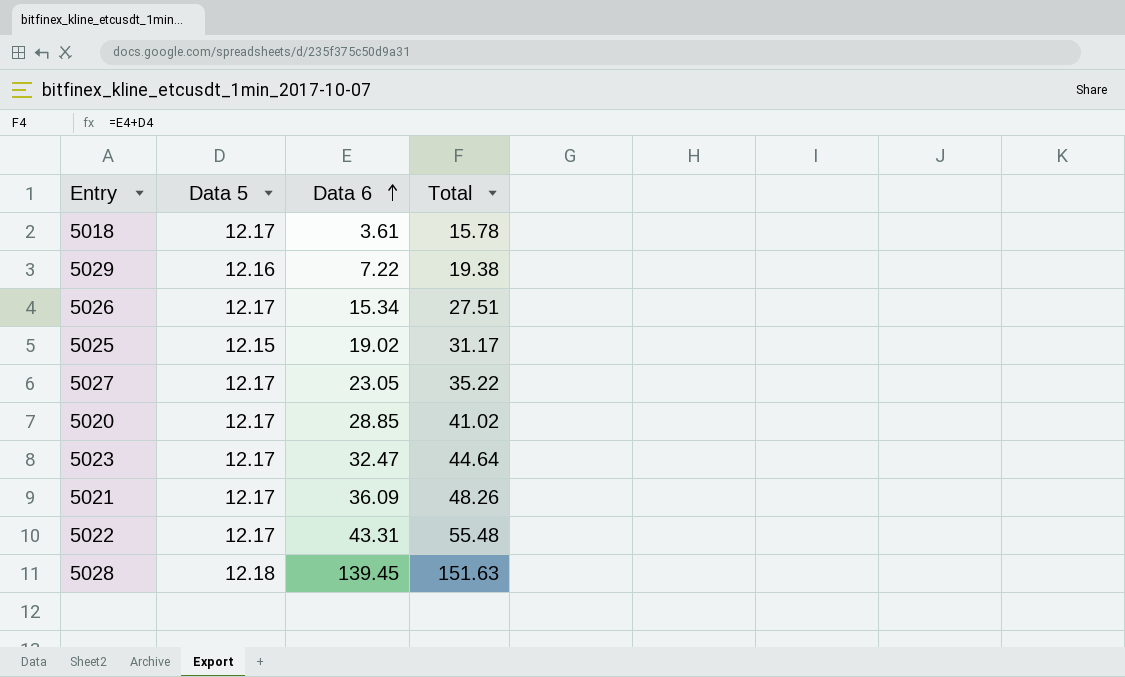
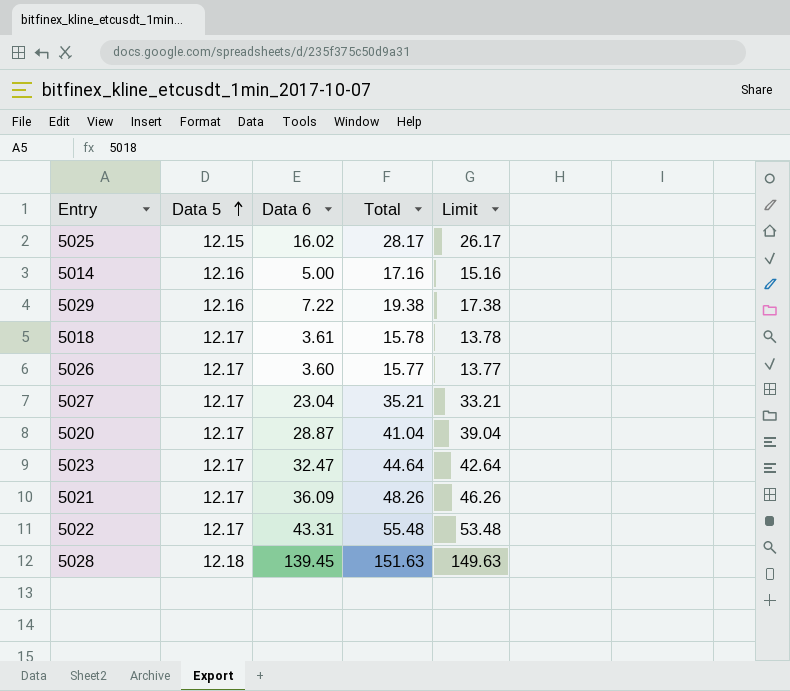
row order: Data 6 ascending -> Data 5 ascending
column Limit | formula: none -> [Total] - 2
5025 | Data 6: 19.02 -> 16.02
5025 | Total: 31.17 -> 28.17
row 5014: none -> 12.16 | 5.00 | 17.16 | 15.16
5026 | Data 6: 15.34 -> 3.60
5026 | Total: 27.51 -> 15.77
5027 | Data 6: 23.05 -> 23.04
5027 | Total: 35.22 -> 35.21
5020 | Data 6: 28.85 -> 28.87
5020 | Total: 41.02 -> 41.04

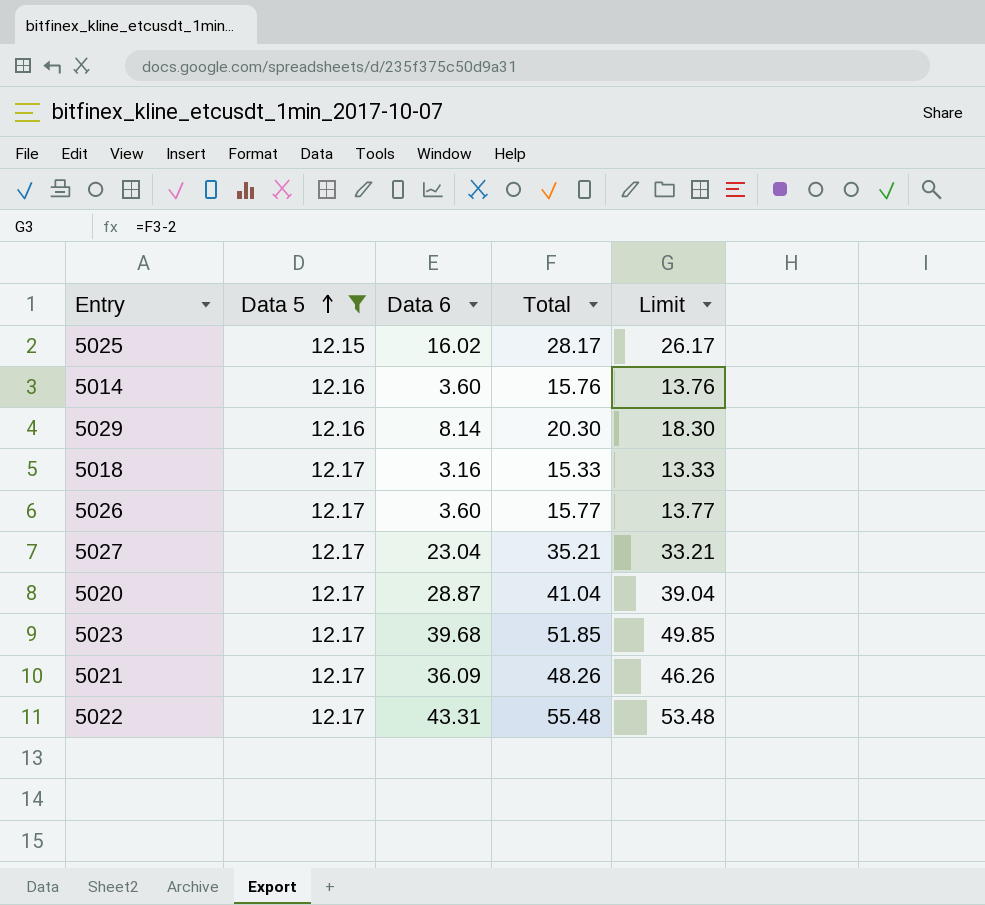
filter: none -> Data 5 != 12.18
5014 | Data 6: 5.00 -> 3.60
5014 | Total: 17.16 -> 15.76
5014 | Limit: 15.16 -> 13.76
5029 | Data 6: 7.22 -> 8.14
5029 | Total: 19.38 -> 20.30
5029 | Limit: 17.38 -> 18.30
5018 | Data 6: 3.61 -> 3.16
5018 | Total: 15.78 -> 15.33
5018 | Limit: 13.78 -> 13.33
5023 | Data 6: 32.47 -> 39.68
5023 | Total: 44.64 -> 51.85
5023 | Limit: 42.64 -> 49.85

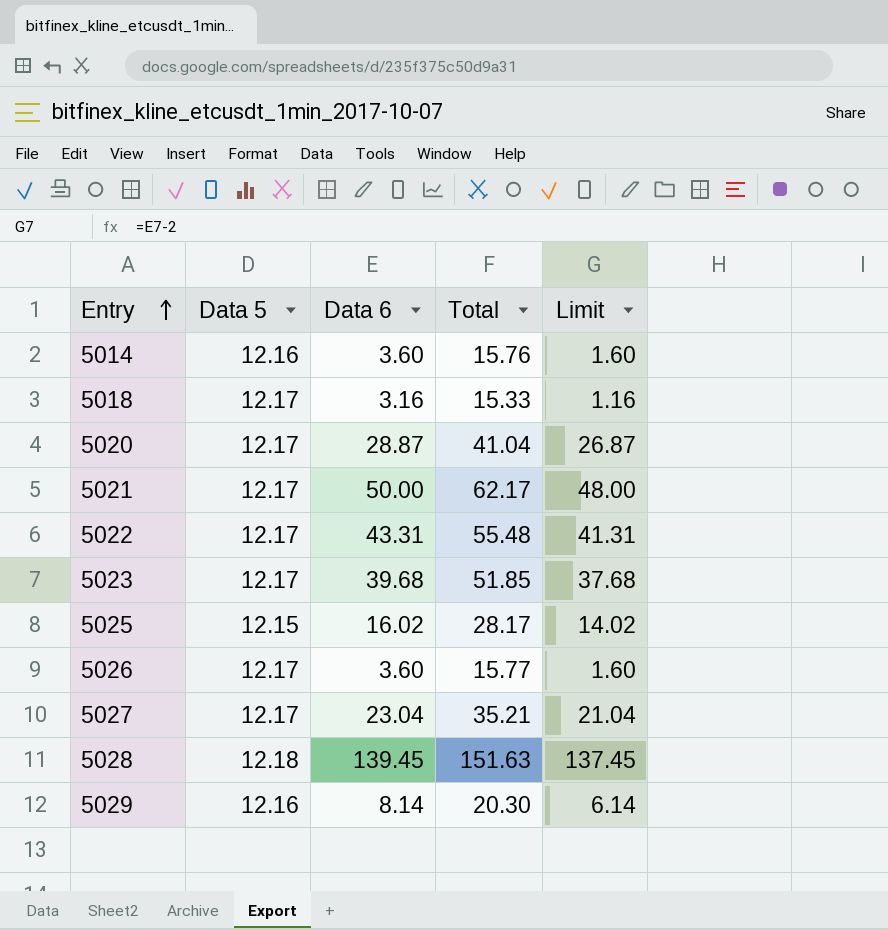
filter: Data 5 != 12.18 -> none
row order: Data 5 ascending -> Entry ascending
column Limit | formula: [Total] - 2 -> [Data 6] - 2
5021 | Data 6: 36.09 -> 50.00
5021 | Total: 48.26 -> 62.17

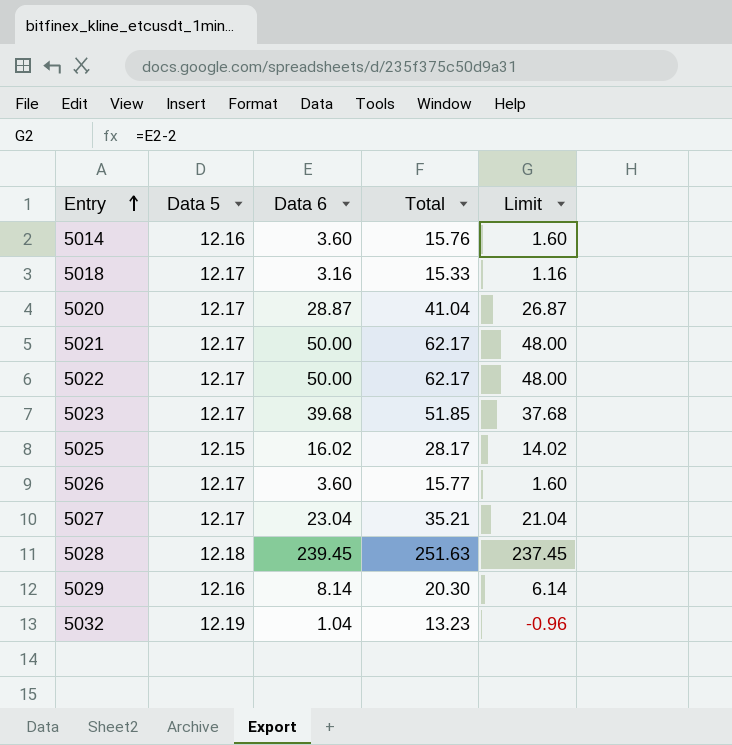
5022 | Data 6: 43.31 -> 50.00
5022 | Total: 55.48 -> 62.17
5022 | Limit: 41.31 -> 48.00
5028 | Data 6: 139.45 -> 239.45
5028 | Total: 151.63 -> 251.63
5028 | Limit: 137.45 -> 237.45
row 5032: none -> 12.19 | 1.04 | 13.23 | -0.96

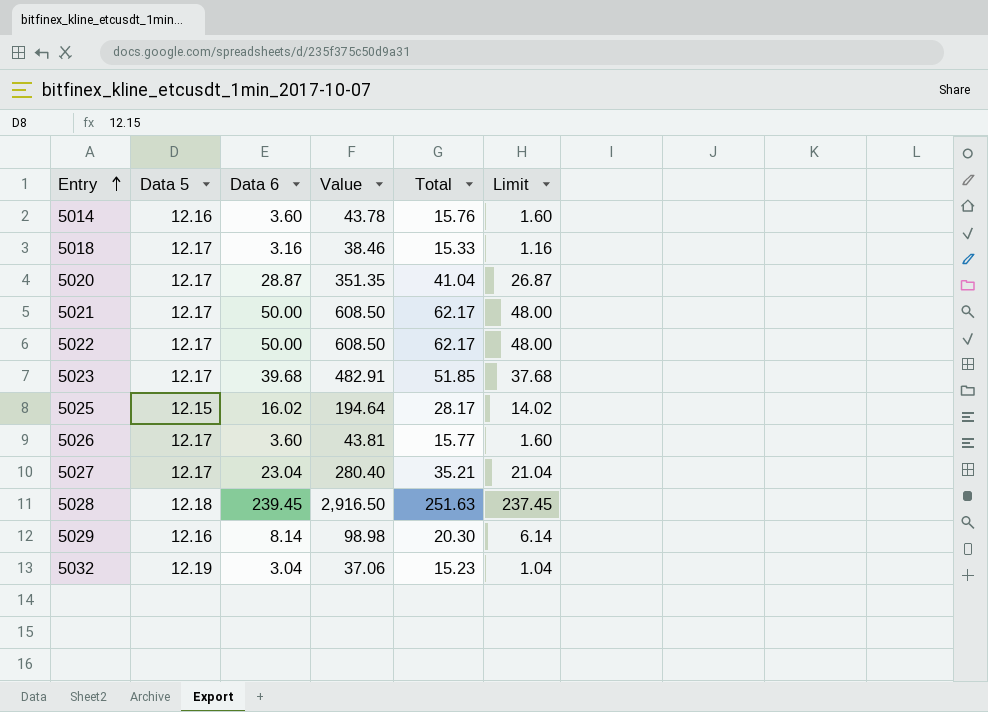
column Value | formula: none -> [Data 5] * [Data 6]
5032 | Data 6: 1.04 -> 3.04
5032 | Total: 13.23 -> 15.23
5032 | Limit: -0.96 -> 1.04

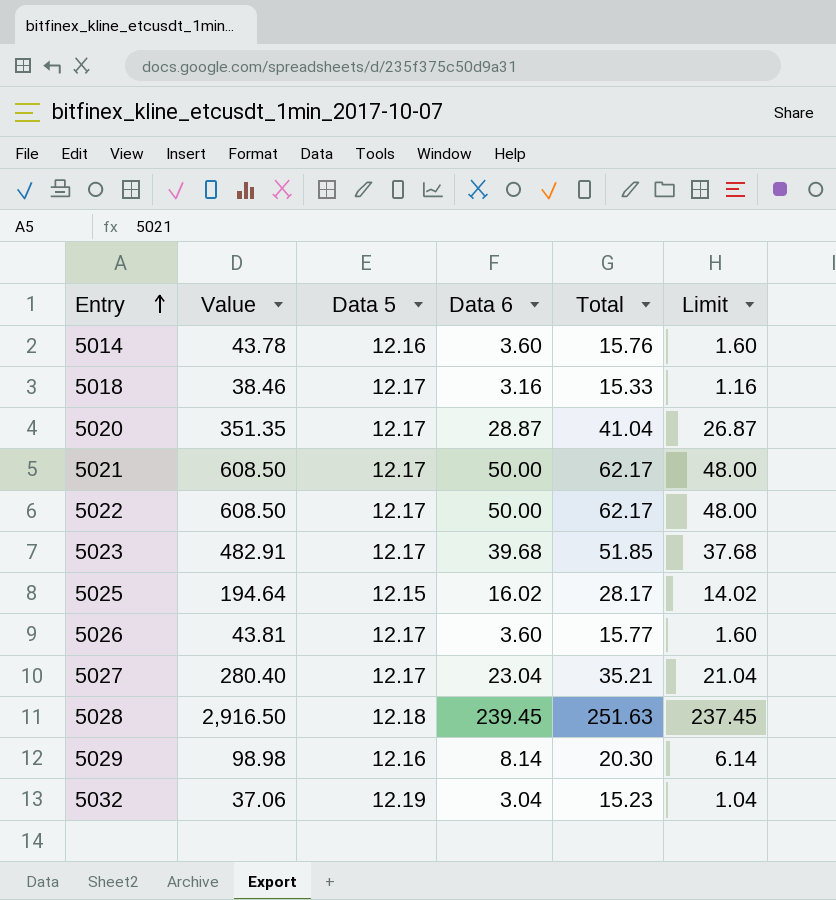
column Value | position: 4 -> 2

